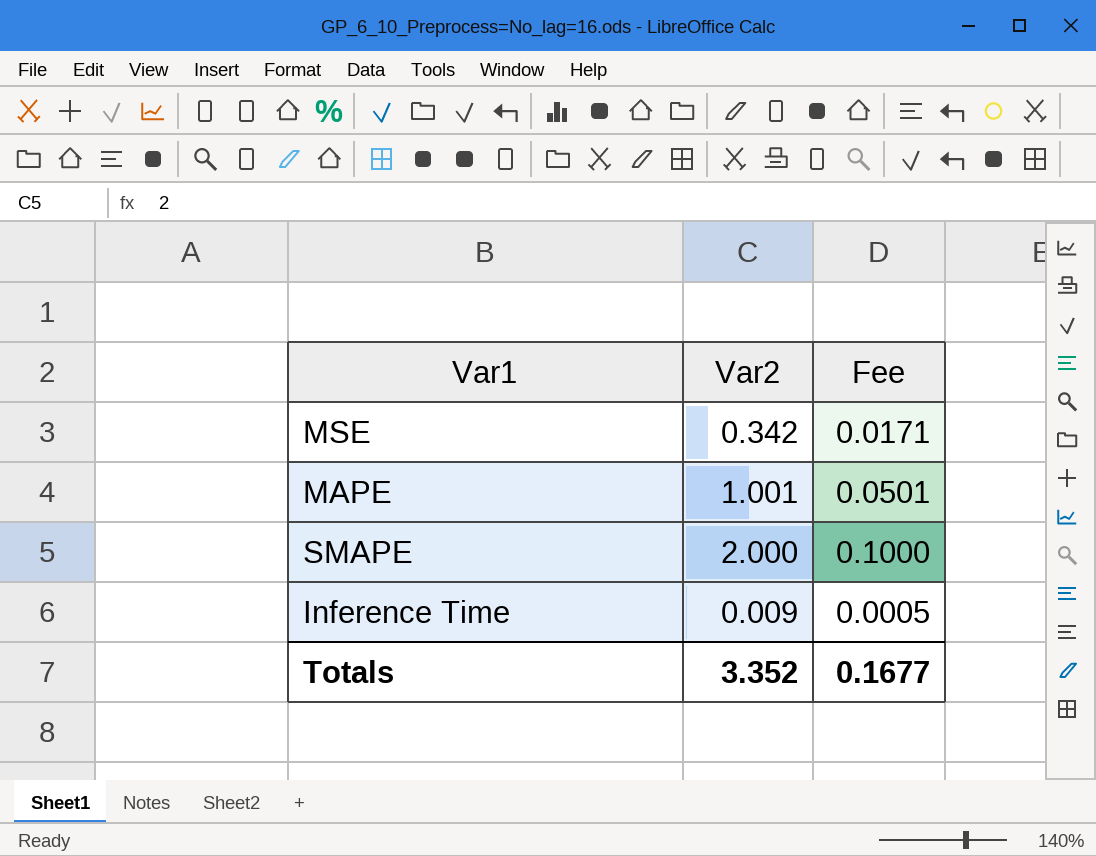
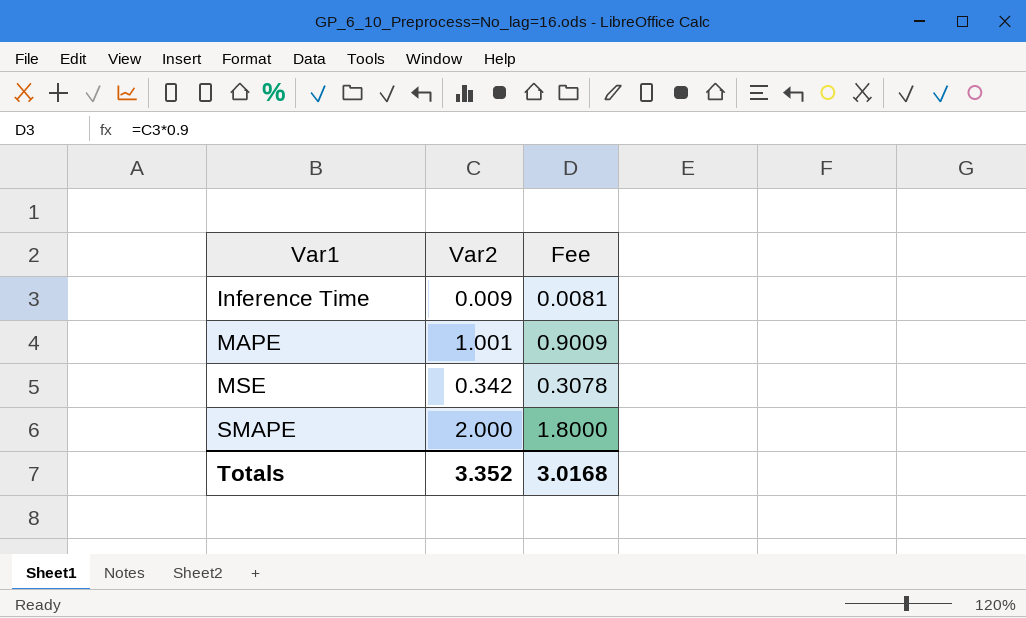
row order: none -> Var1 ascending
column Fee | formula: [Var2] * 0.05 -> [Var2] * 0.9
Totals | Fee: 0.1677 -> 3.0168

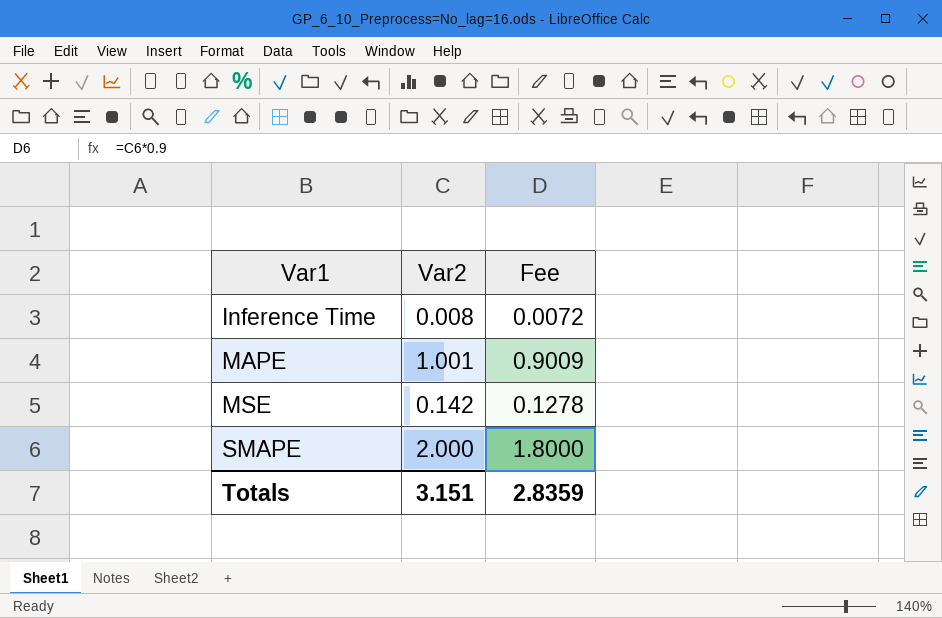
Inference Time | Var2: 0.009 -> 0.008
Inference Time | Fee: 0.0081 -> 0.0072
MSE | Var2: 0.342 -> 0.142
MSE | Fee: 0.3078 -> 0.1278
Totals | Var2: 3.352 -> 3.151
Totals | Fee: 3.0168 -> 2.8359

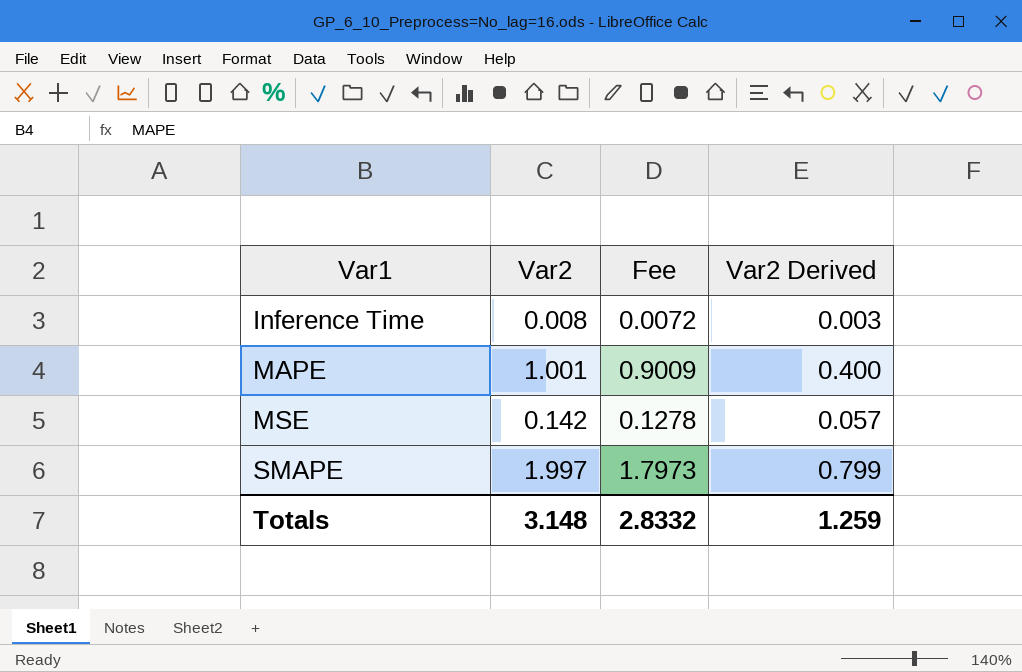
column Var2 Derived | formula: none -> [Var2] * 0.4
SMAPE | Var2: 2.000 -> 1.997
SMAPE | Fee: 1.8000 -> 1.7973
Totals | Var2: 3.151 -> 3.148
Totals | Fee: 2.8359 -> 2.8332

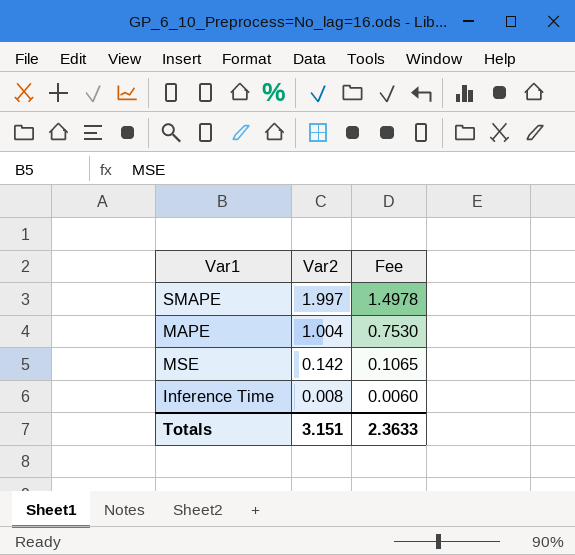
row order: Var1 ascending -> Var2 descending
column Var2 Derived | formula: [Var2] * 0.4 -> none
column Fee | formula: [Var2] * 0.9 -> [Var2] * 0.75
MAPE | Var2: 1.001 -> 1.004
Totals | Var2: 3.148 -> 3.151
Totals | Fee: 2.8332 -> 2.3633

